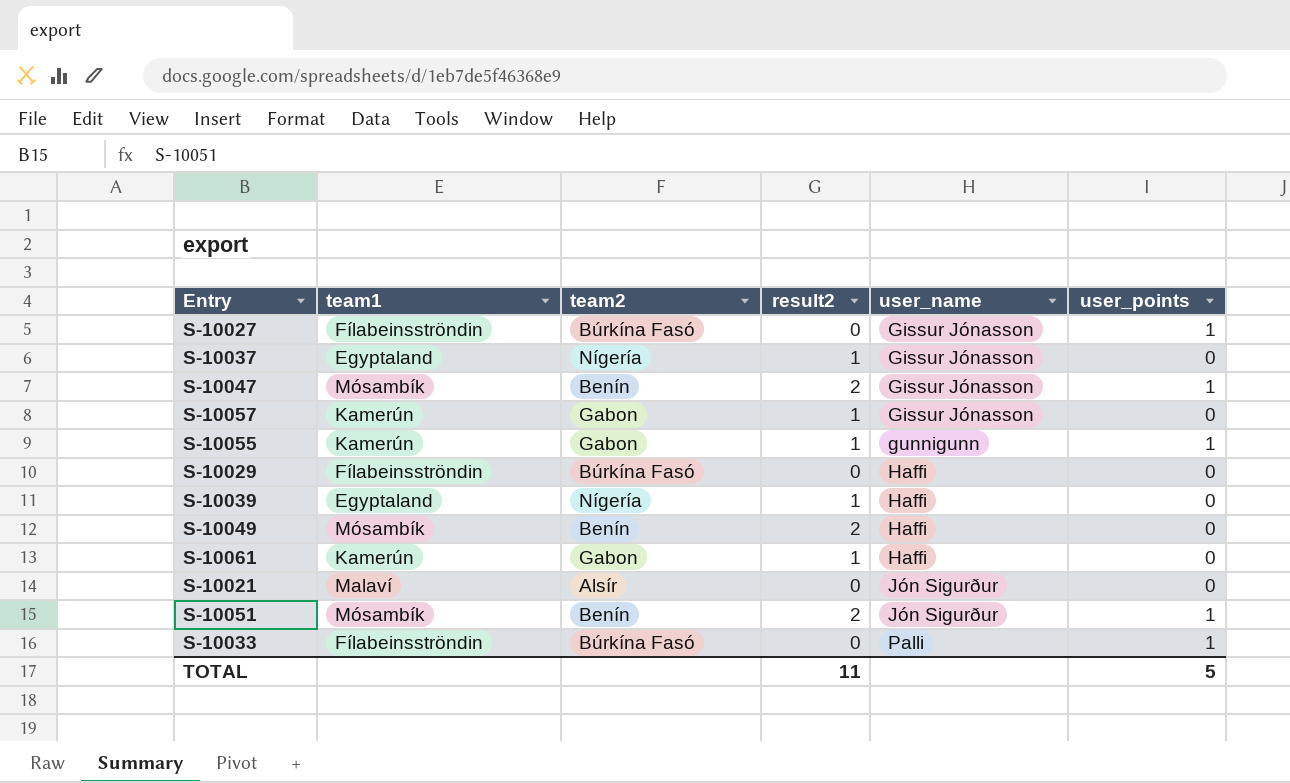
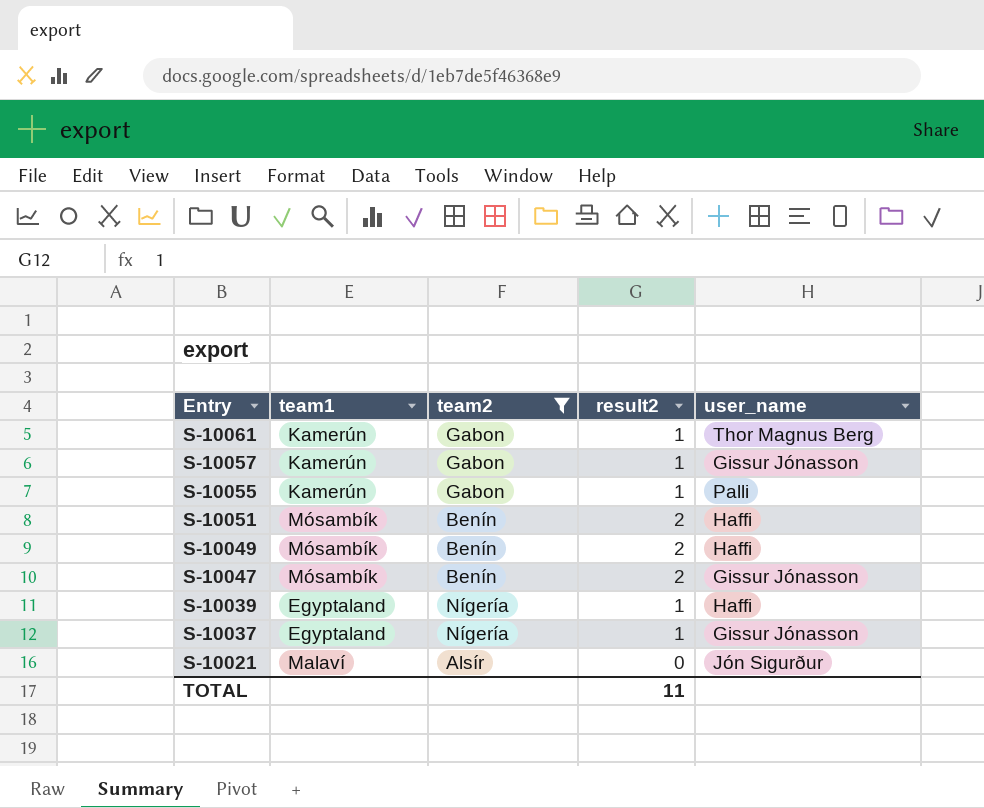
filter: none -> team2 != Búrkína Fasó
row order: user_name ascending -> Entry descending
column user_points | position: 6 -> none
S-10061 | user_name: Haffi -> Thor Magnus Berg
S-10055 | user_name: gunnigunn -> Palli
S-10051 | user_name: Jón Sigurður -> Haffi

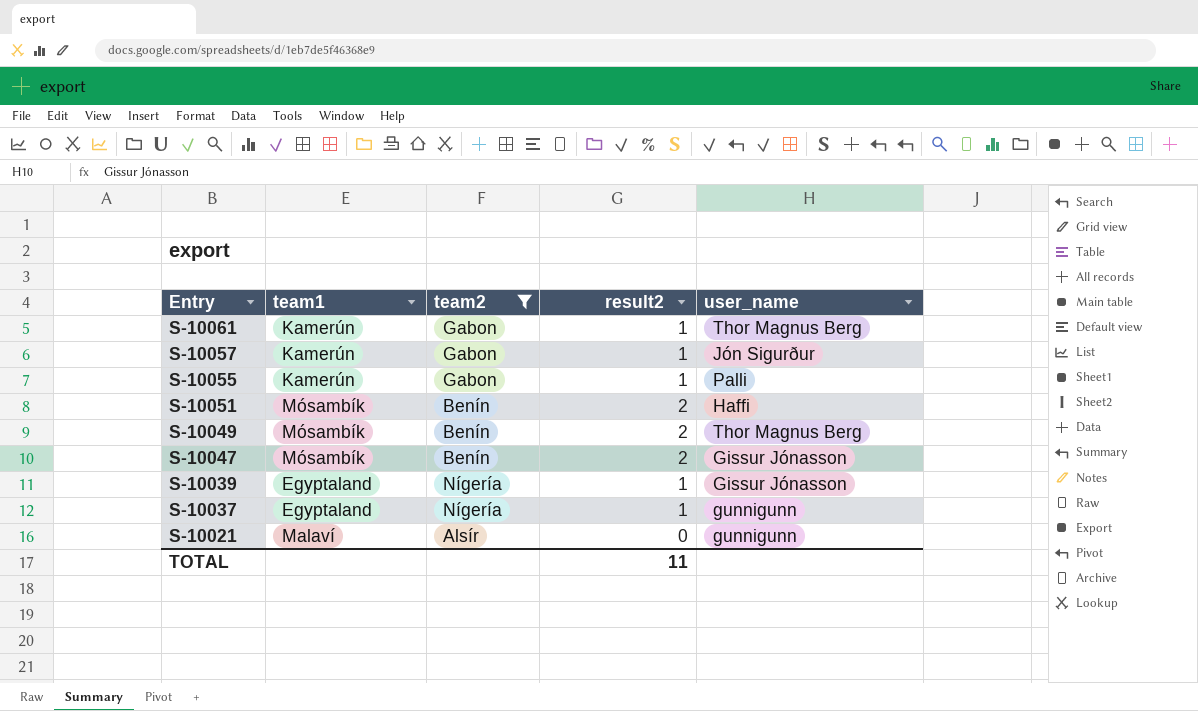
S-10057 | user_name: Gissur Jónasson -> Jón Sigurður
S-10049 | user_name: Haffi -> Thor Magnus Berg
S-10039 | user_name: Haffi -> Gissur Jónasson
S-10037 | user_name: Gissur Jónasson -> gunnigunn
S-10021 | user_name: Jón Sigurður -> gunnigunn

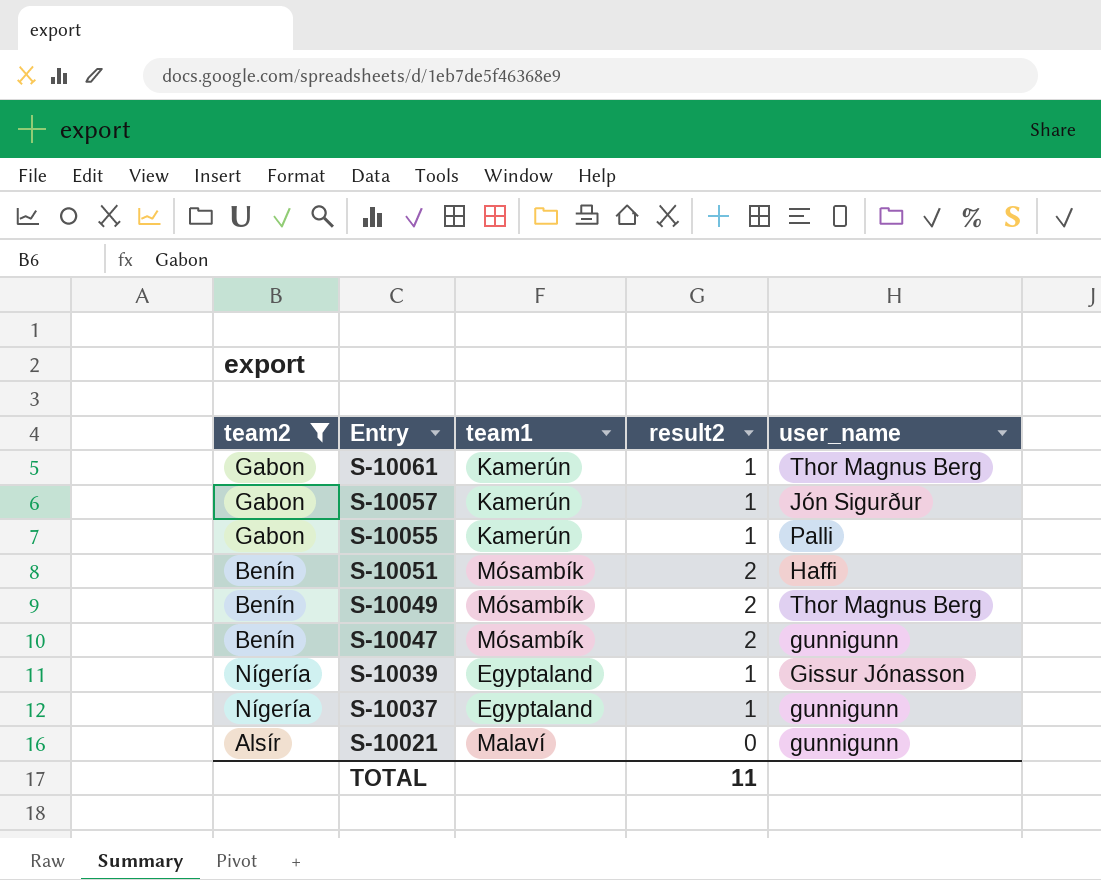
column team2 | position: 3 -> 1
S-10047 | user_name: Gissur Jónasson -> gunnigunn

